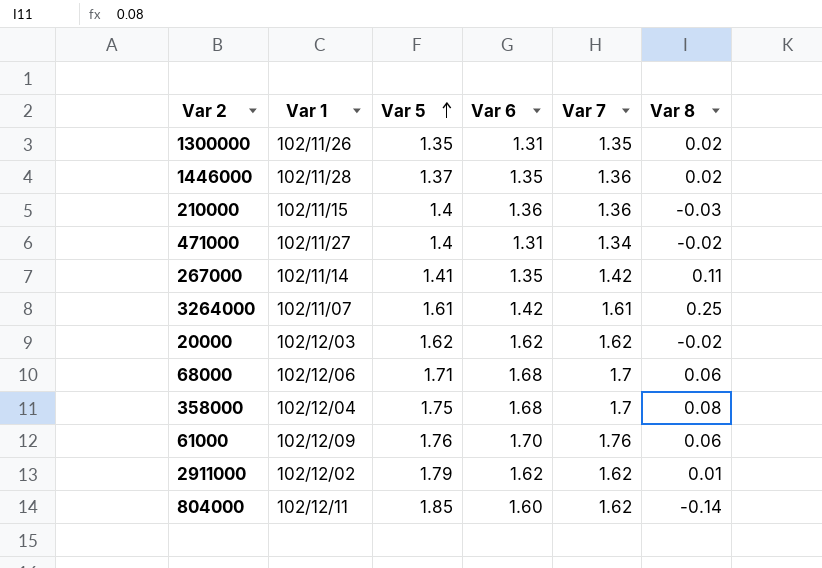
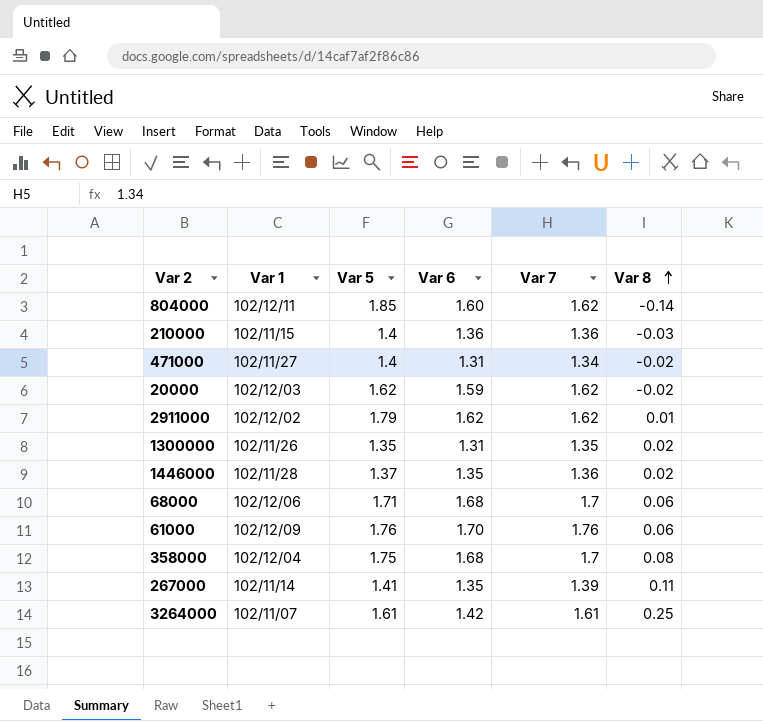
row order: Var 5 ascending -> Var 8 ascending
20000 | Var 6: 1.62 -> 1.59
267000 | Var 7: 1.42 -> 1.39

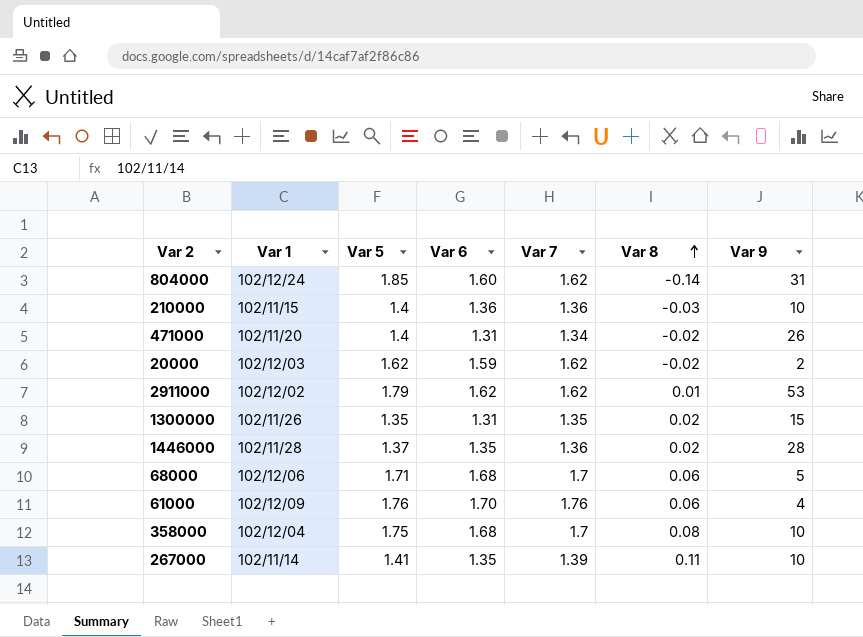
column Var 9 | position: none -> 7
row 3264000: 102/11/07 | 1.61 | 1.42 | 1.61 | 0.25 -> none
804000 | Var 1: 102/12/11 -> 102/12/24
471000 | Var 1: 102/11/27 -> 102/11/20

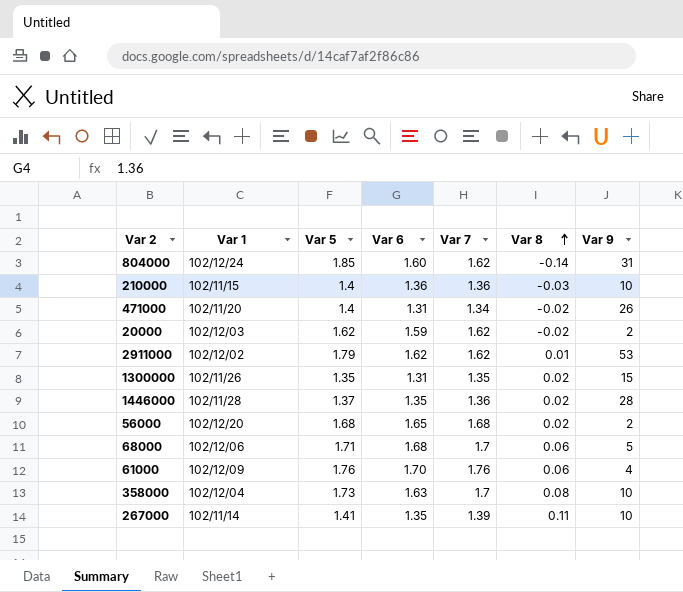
row 56000: none -> 102/12/20 | 1.68 | 1.65 | 1.68 | 0.02 | 2
358000 | Var 5: 1.75 -> 1.73
358000 | Var 6: 1.68 -> 1.63

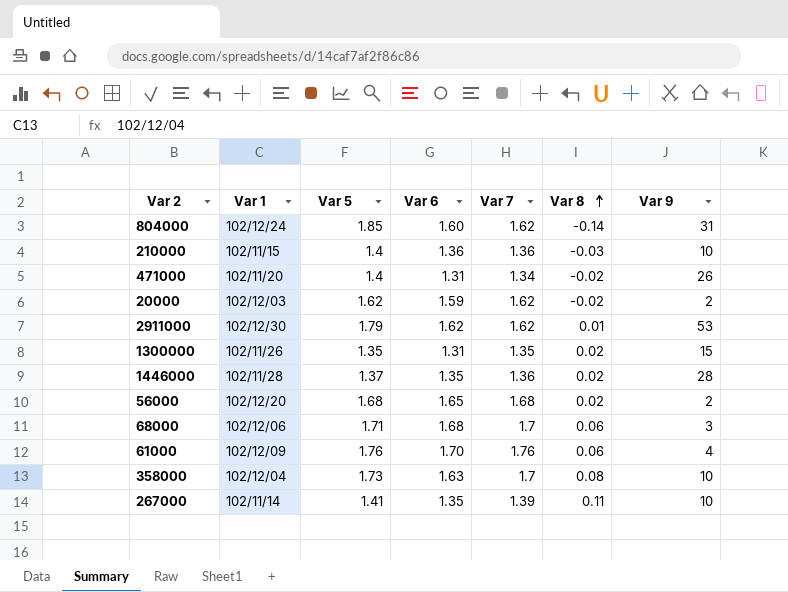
2911000 | Var 1: 102/12/02 -> 102/12/30
68000 | Var 9: 5 -> 3

